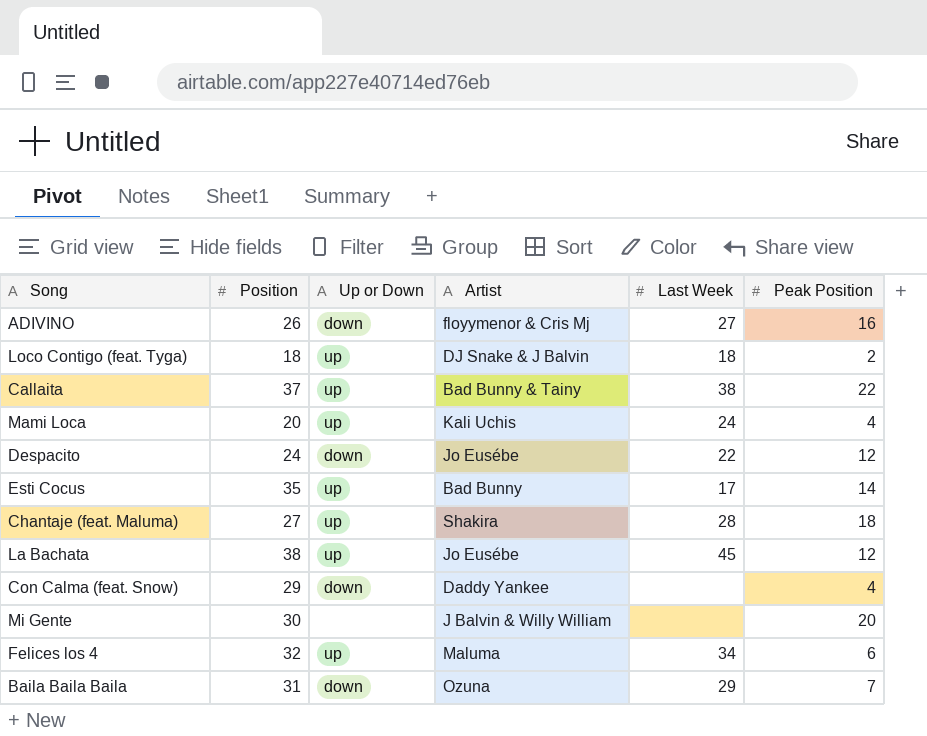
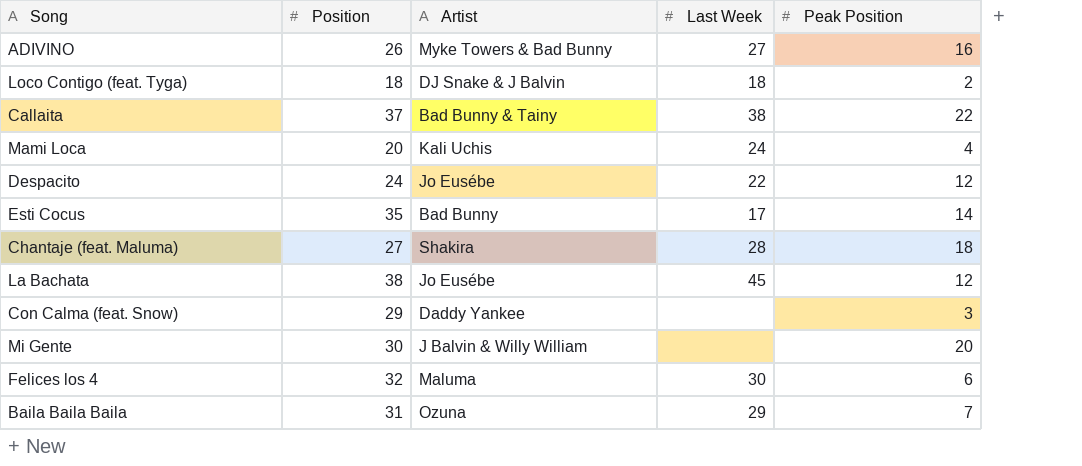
column Up or Down | position: 3 -> none
ADIVINO | Artist: floyymenor & Cris Mj -> Myke Towers & Bad Bunny
Con Calma (feat. Snow) | Peak Position: 4 -> 3
Felices los 4 | Last Week: 34 -> 30

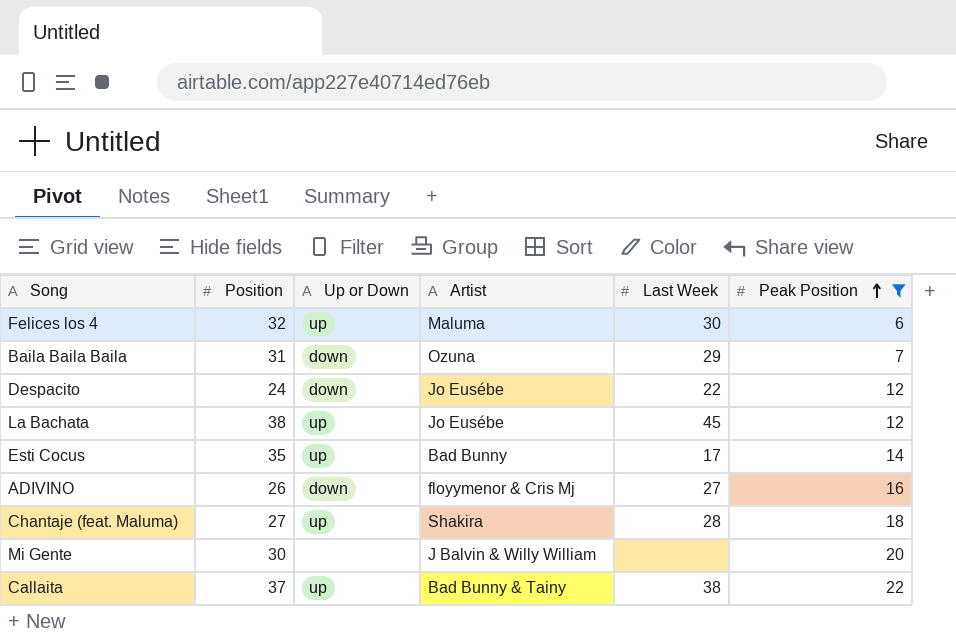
filter: none -> Peak Position >= 6
row order: none -> Peak Position ascending
column Up or Down | position: none -> 3
ADIVINO | Artist: Myke Towers & Bad Bunny -> floyymenor & Cris Mj

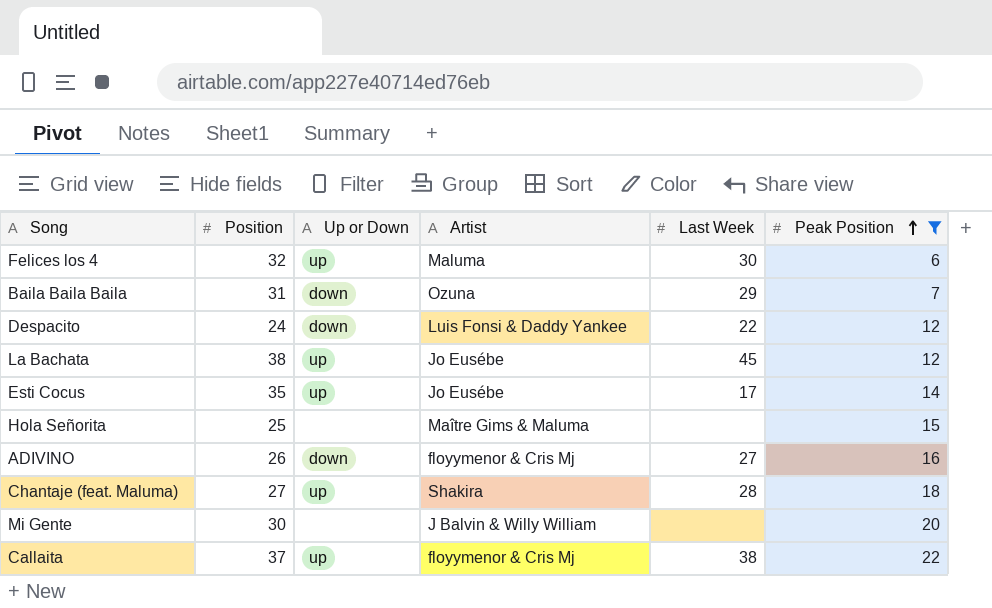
Despacito | Artist: Jo Eusébe -> Luis Fonsi & Daddy Yankee
Esti Cocus | Artist: Bad Bunny -> Jo Eusébe
row Hola Señorita: none -> 25 | none | Maître Gims & Maluma | none | 15
Callaita | Artist: Bad Bunny & Tainy -> floyymenor & Cris Mj

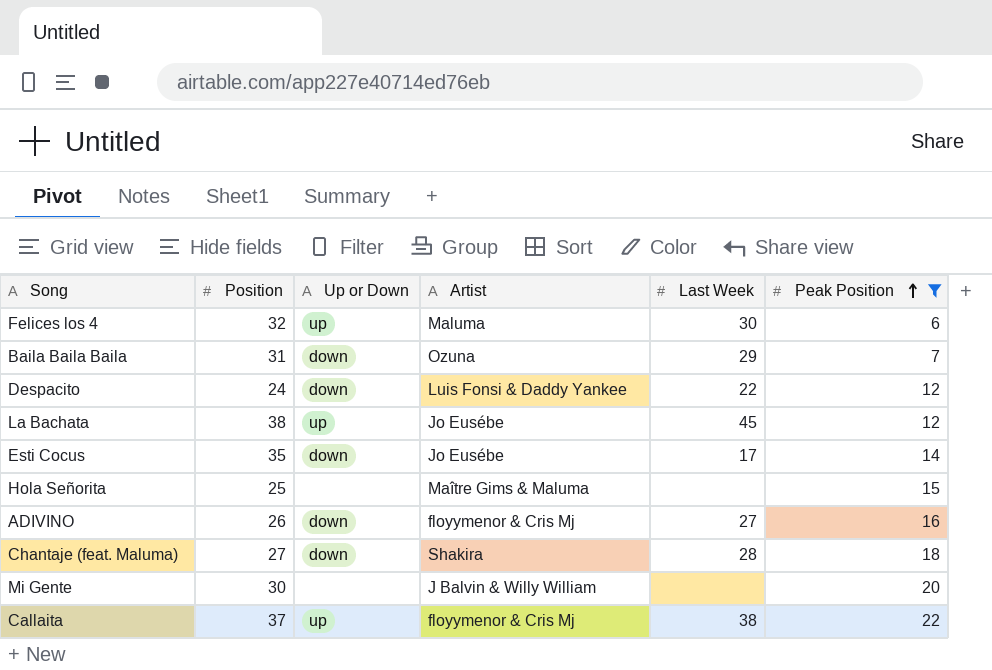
Esti Cocus | Up or Down: up -> down
Chantaje (feat. Maluma) | Up or Down: up -> down

